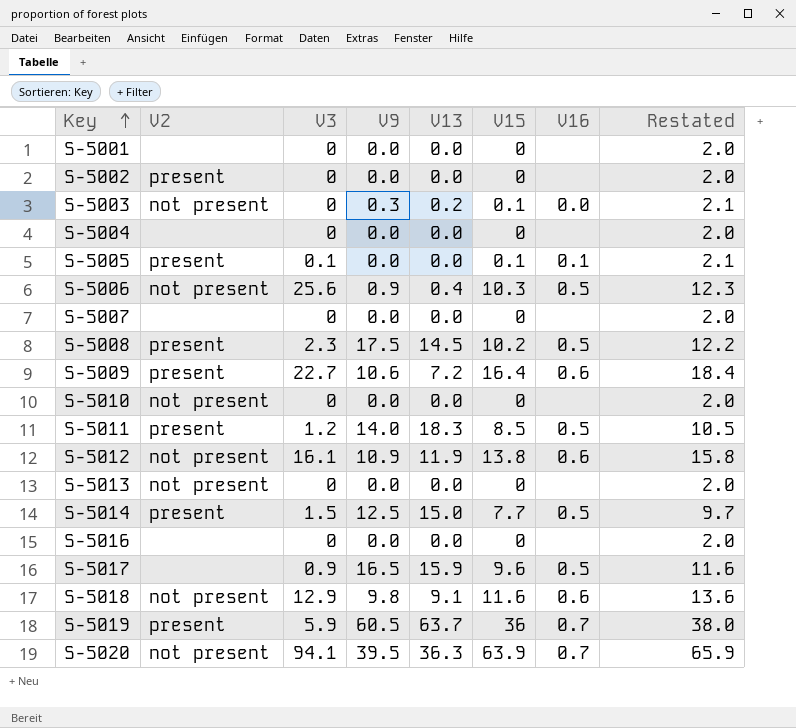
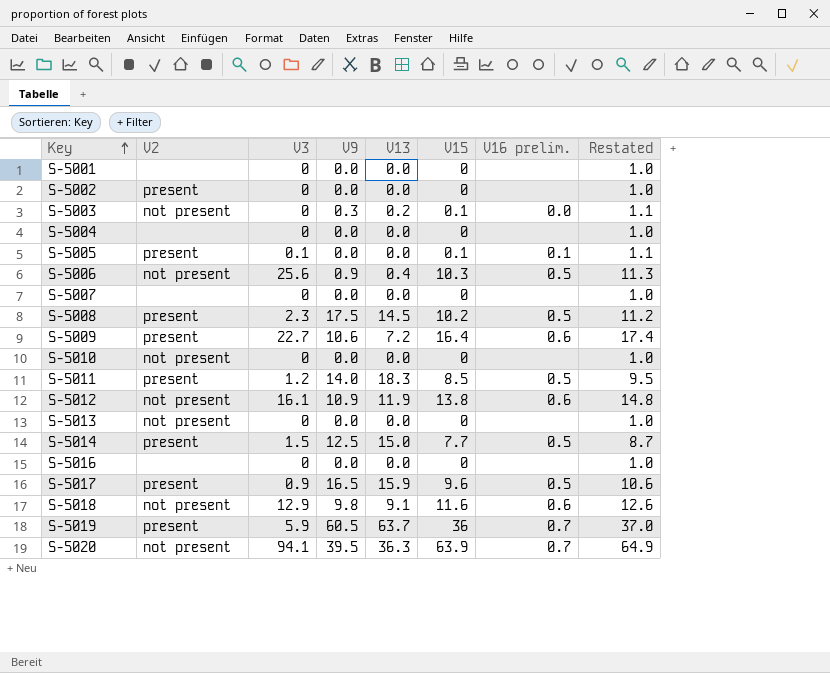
column name: V16 -> V16 prelim.
column Restated | formula: [V15] + 2 -> [V15] + 1
S-5017 | V2: none -> present

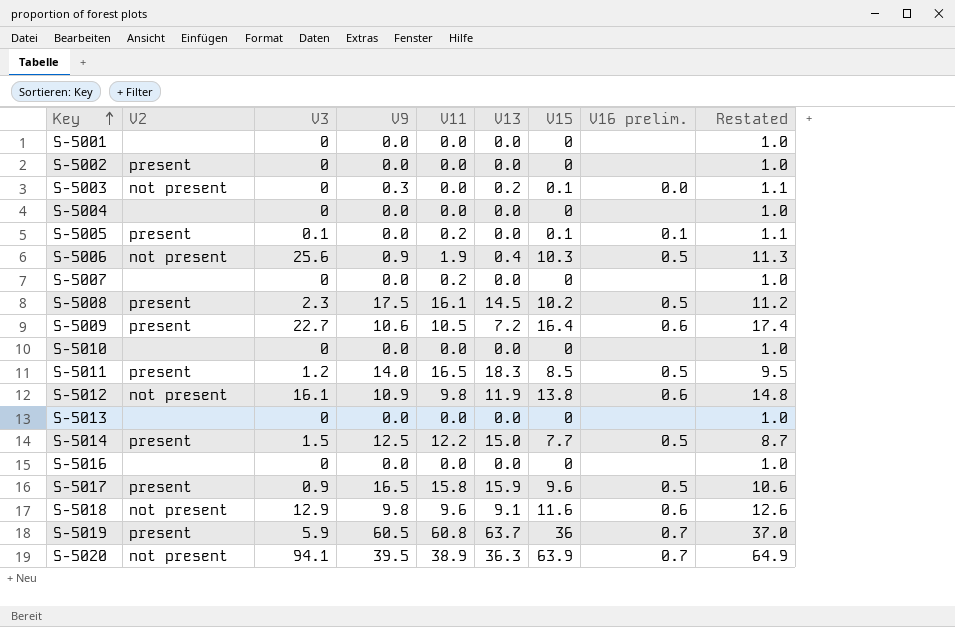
column V11 | position: none -> 5
S-5010 | V2: not present -> none
S-5013 | V2: not present -> none

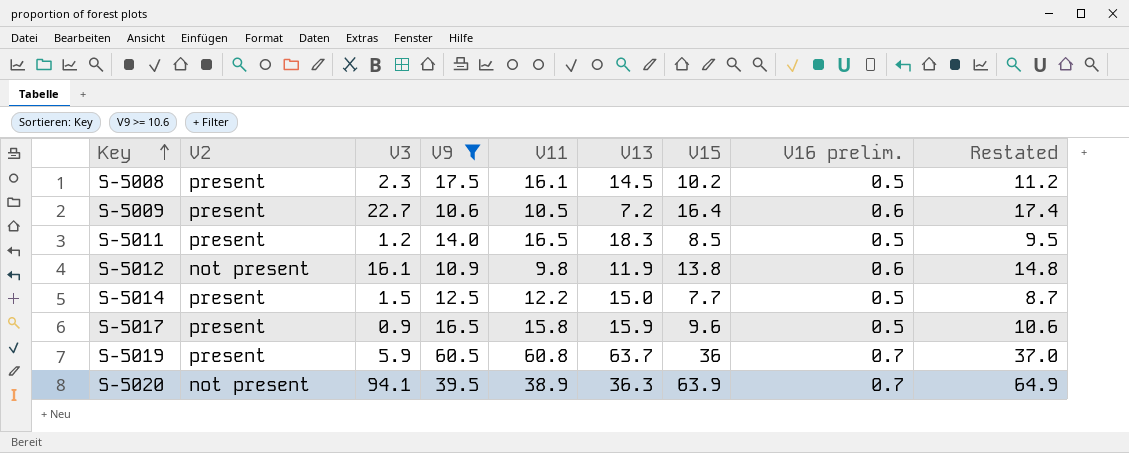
filter: none -> V9 >= 10.6

